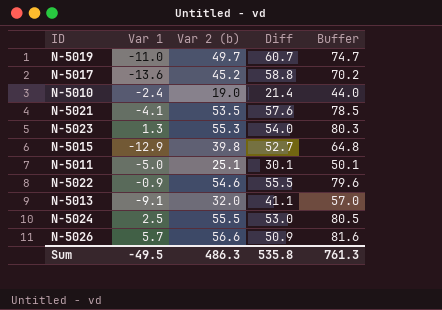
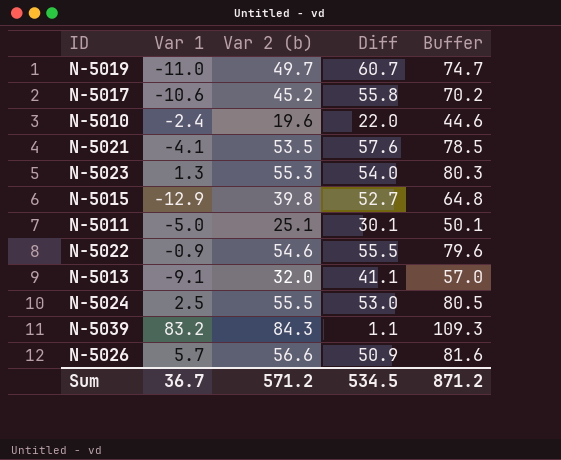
N-5017 | Var 1: -13.6 -> -10.6
N-5017 | Diff: 58.8 -> 55.8
N-5010 | Var 2 (b): 19.0 -> 19.6
N-5010 | Diff: 21.4 -> 22.0
N-5010 | Buffer: 44.0 -> 44.6
row N-5039: none -> 83.2 | 84.3 | 1.1 | 109.3
Sum | Var 1: -49.5 -> 36.7
Sum | Var 2 (b): 486.3 -> 571.2
Sum | Diff: 535.8 -> 534.5
Sum | Buffer: 761.3 -> 871.2

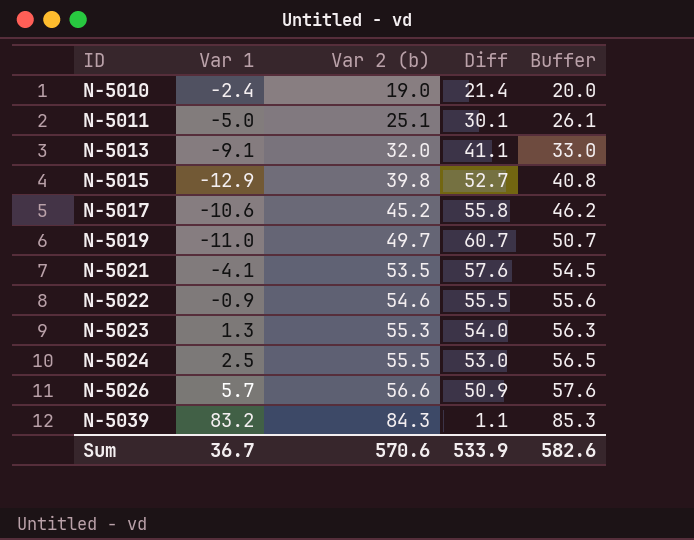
row order: none -> ID ascending
column Buffer | formula: [Var 2 (b)] + 25 -> [Var 2 (b)] + 1
N-5010 | Var 2 (b): 19.6 -> 19.0
N-5010 | Diff: 22.0 -> 21.4
Sum | Var 2 (b): 571.2 -> 570.6
Sum | Diff: 534.5 -> 533.9
Sum | Buffer: 871.2 -> 582.6

